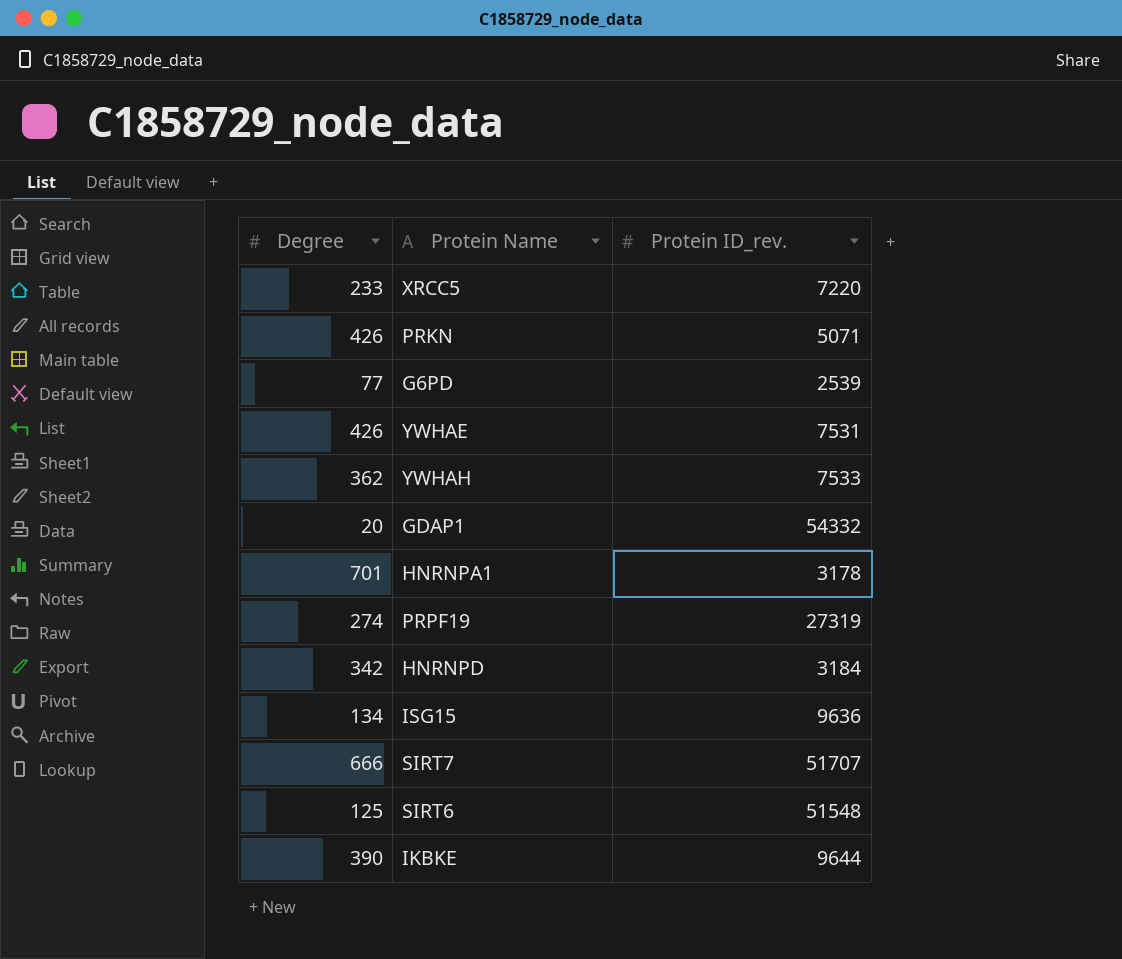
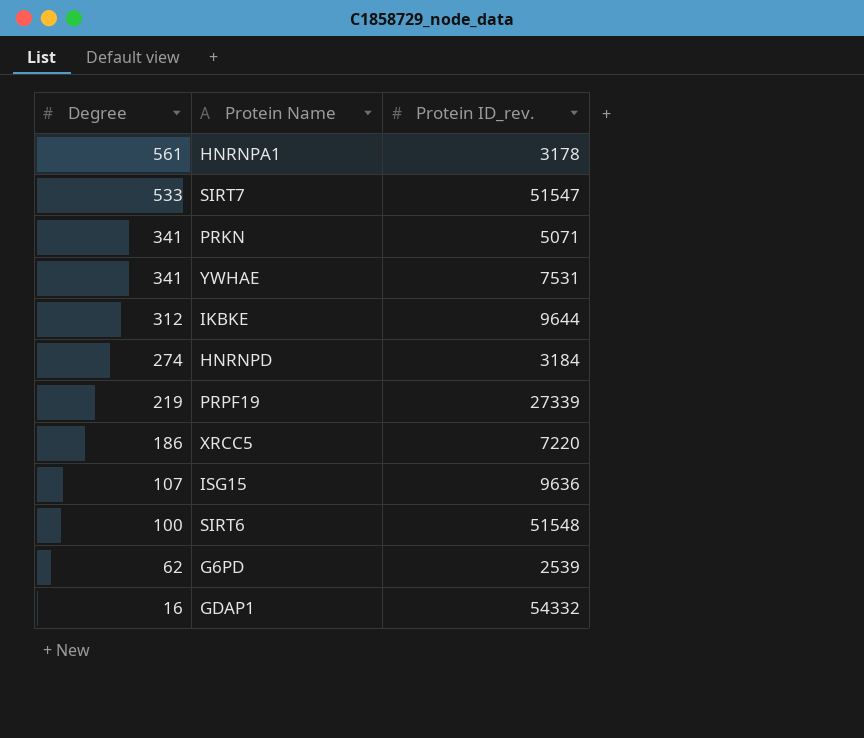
row order: none -> Degree descending
row YWHAH: 362 | 7533 -> none
HNRNPA1 | Degree: 701 -> 561
SIRT7 | Degree: 666 -> 533
SIRT7 | Protein ID_rev.: 51707 -> 51547
PRKN | Degree: 426 -> 341
YWHAE | Degree: 426 -> 341
IKBKE | Degree: 390 -> 312
HNRNPD | Degree: 342 -> 274
PRPF19 | Degree: 274 -> 219
PRPF19 | Protein ID_rev.: 27319 -> 27339
XRCC5 | Degree: 233 -> 186
ISG15 | Degree: 134 -> 107
SIRT6 | Degree: 125 -> 100
G6PD | Degree: 77 -> 62
GDAP1 | Degree: 20 -> 16

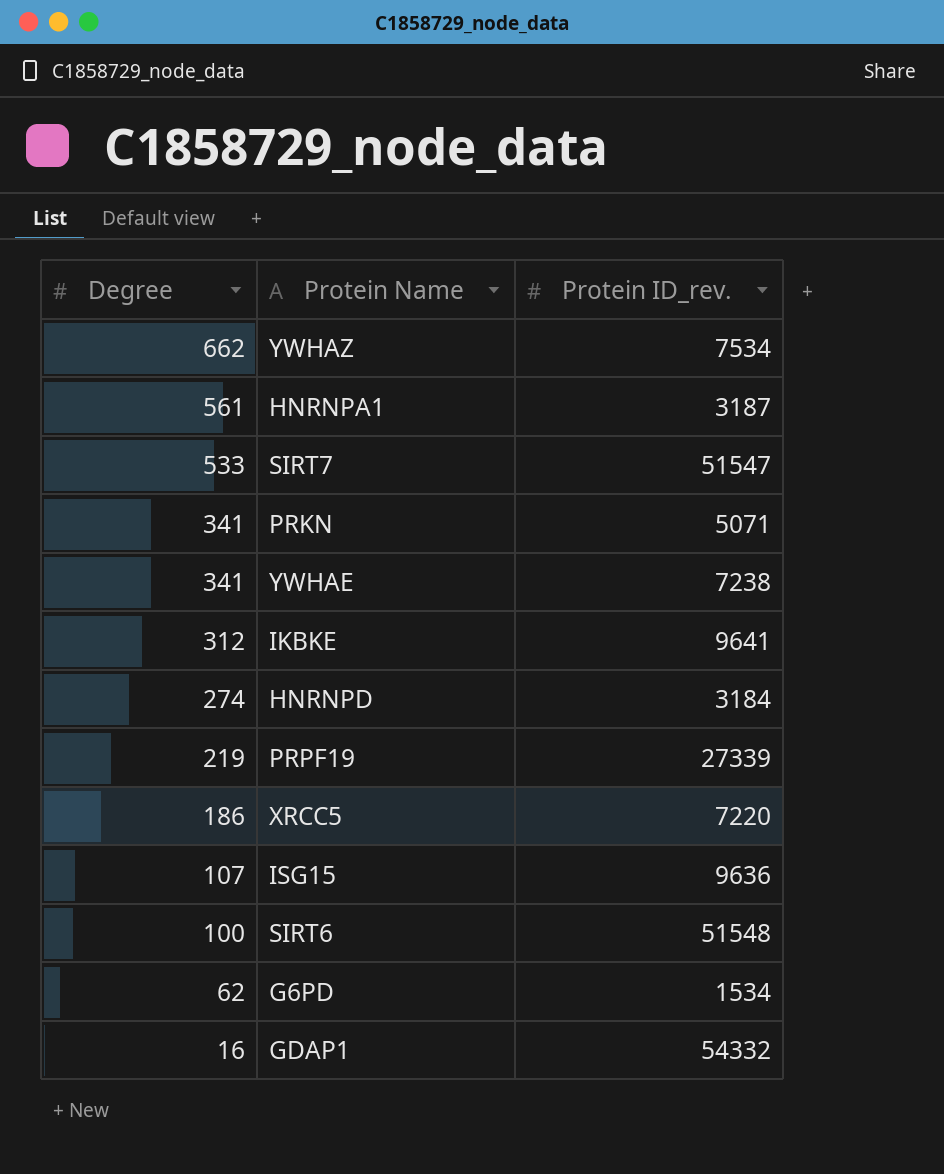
row YWHAZ: none -> 662 | 7534
HNRNPA1 | Protein ID_rev.: 3178 -> 3187
YWHAE | Protein ID_rev.: 7531 -> 7238
IKBKE | Protein ID_rev.: 9644 -> 9641
G6PD | Protein ID_rev.: 2539 -> 1534

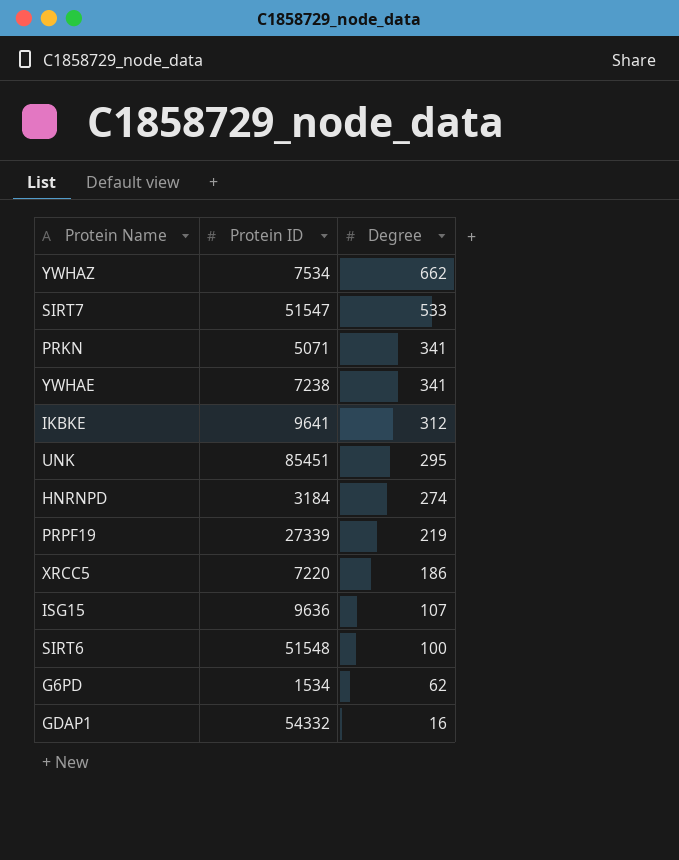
column name: Protein ID_rev. -> Protein ID
column Degree | position: 1 -> 3
row HNRNPA1: 561 | 3187 -> none
row UNK: none -> 85451 | 295

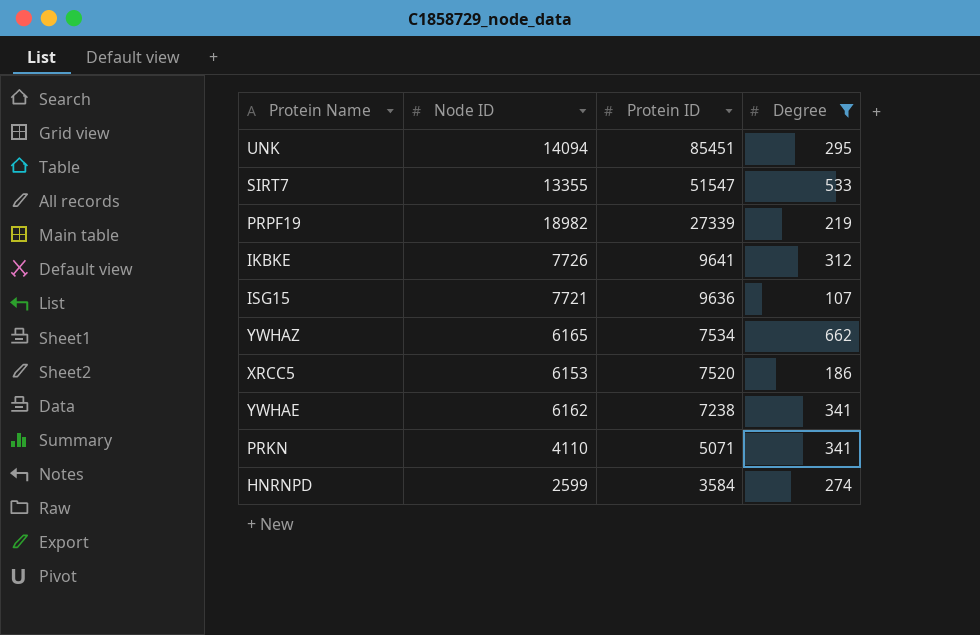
filter: none -> Degree >= 107
row order: Degree descending -> Protein ID descending
column Node ID | position: none -> 2
XRCC5 | Protein ID: 7220 -> 7520
HNRNPD | Protein ID: 3184 -> 3584

